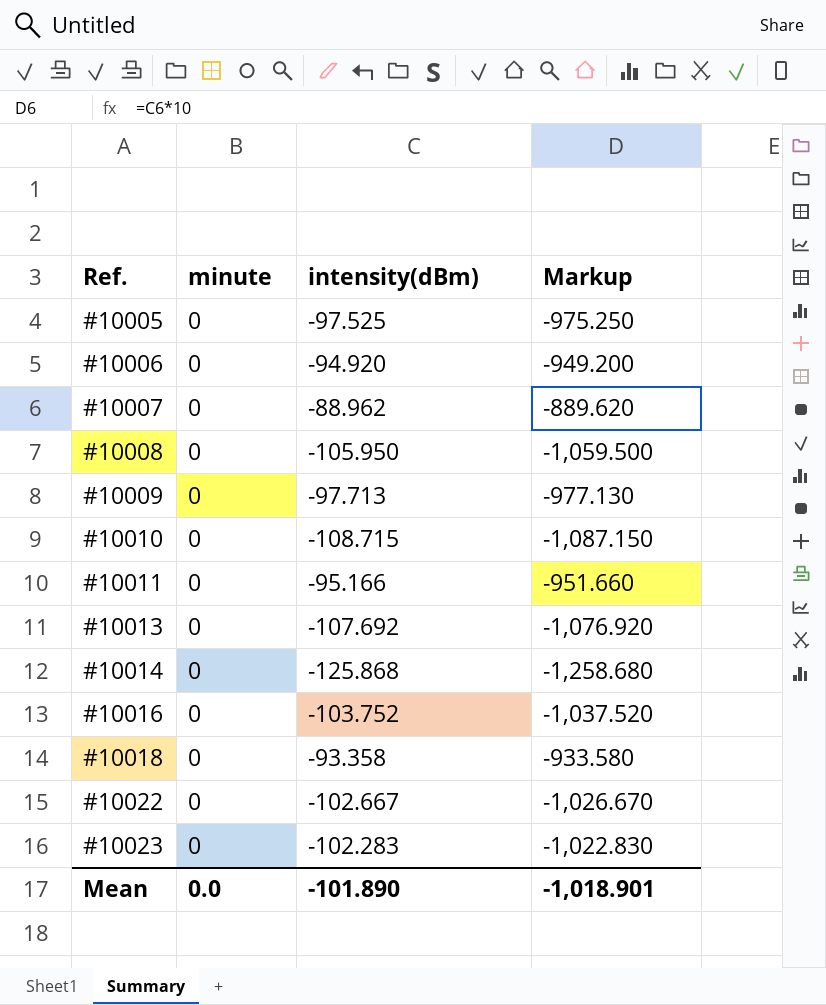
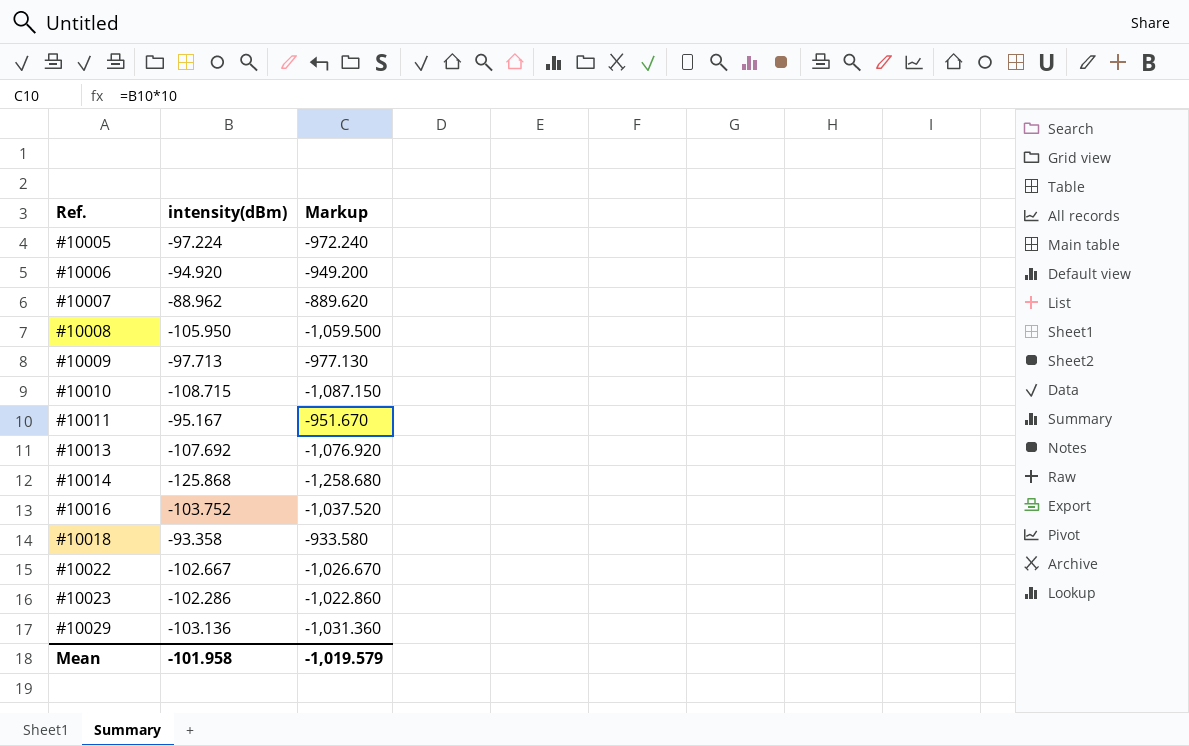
column minute | position: 2 -> none
#10005 | intensity(dBm): -97.525 -> -97.224
#10005 | Markup: -975.250 -> -972.240
#10011 | intensity(dBm): -95.166 -> -95.167
#10011 | Markup: -951.660 -> -951.670
#10023 | intensity(dBm): -102.283 -> -102.286
#10023 | Markup: -1,022.830 -> -1,022.860
row #10029: none -> -103.136 | -1,031.360
Mean | intensity(dBm): -101.890 -> -101.958
Mean | Markup: -1,018.901 -> -1,019.579

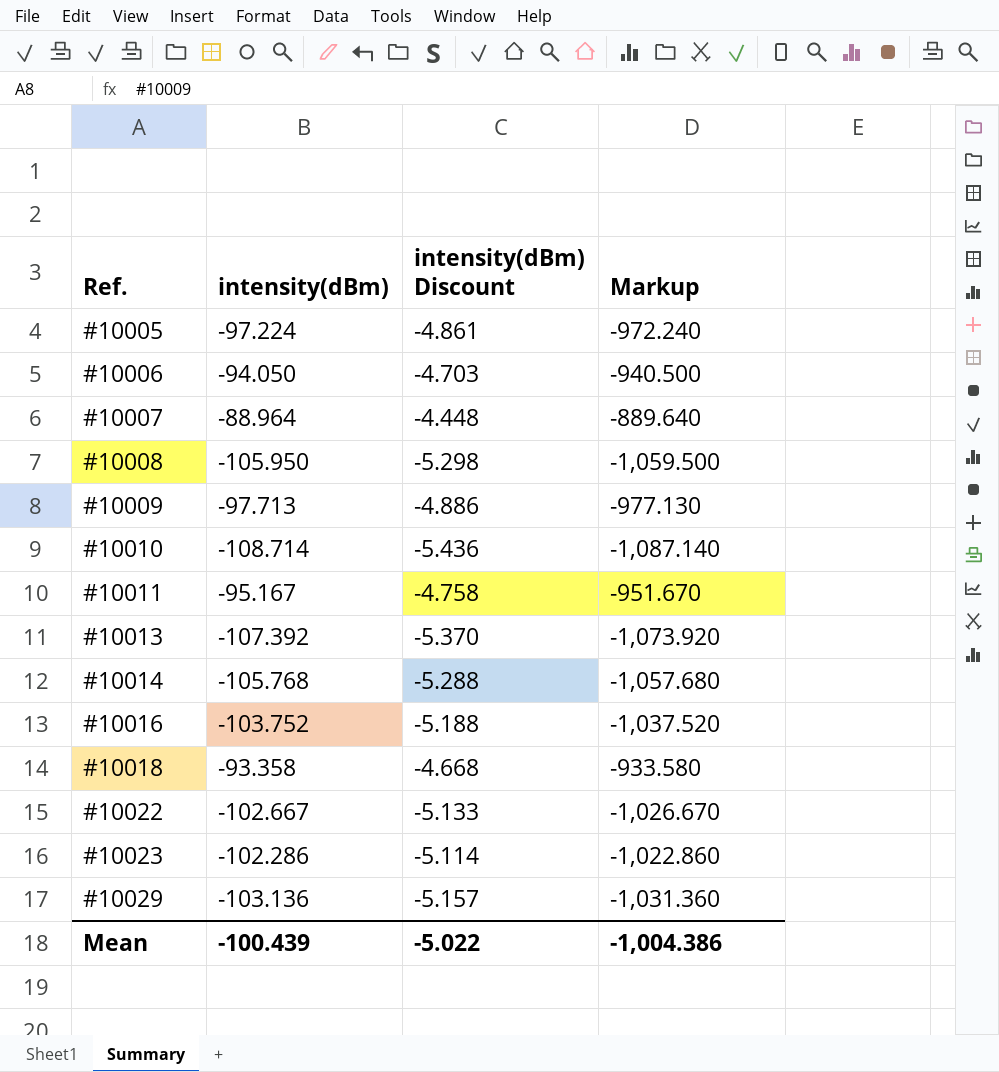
column intensity(dBm) Discount | formula: none -> [intensity(dBm)] * 0.05
#10006 | intensity(dBm): -94.920 -> -94.050
#10006 | Markup: -949.200 -> -940.500
#10007 | intensity(dBm): -88.962 -> -88.964
#10007 | Markup: -889.620 -> -889.640
#10010 | intensity(dBm): -108.715 -> -108.714
#10010 | Markup: -1,087.150 -> -1,087.140
#10013 | intensity(dBm): -107.692 -> -107.392
#10013 | Markup: -1,076.920 -> -1,073.920
#10014 | intensity(dBm): -125.868 -> -105.768
#10014 | Markup: -1,258.680 -> -1,057.680
Mean | intensity(dBm): -101.958 -> -100.439
Mean | Markup: -1,019.579 -> -1,004.386

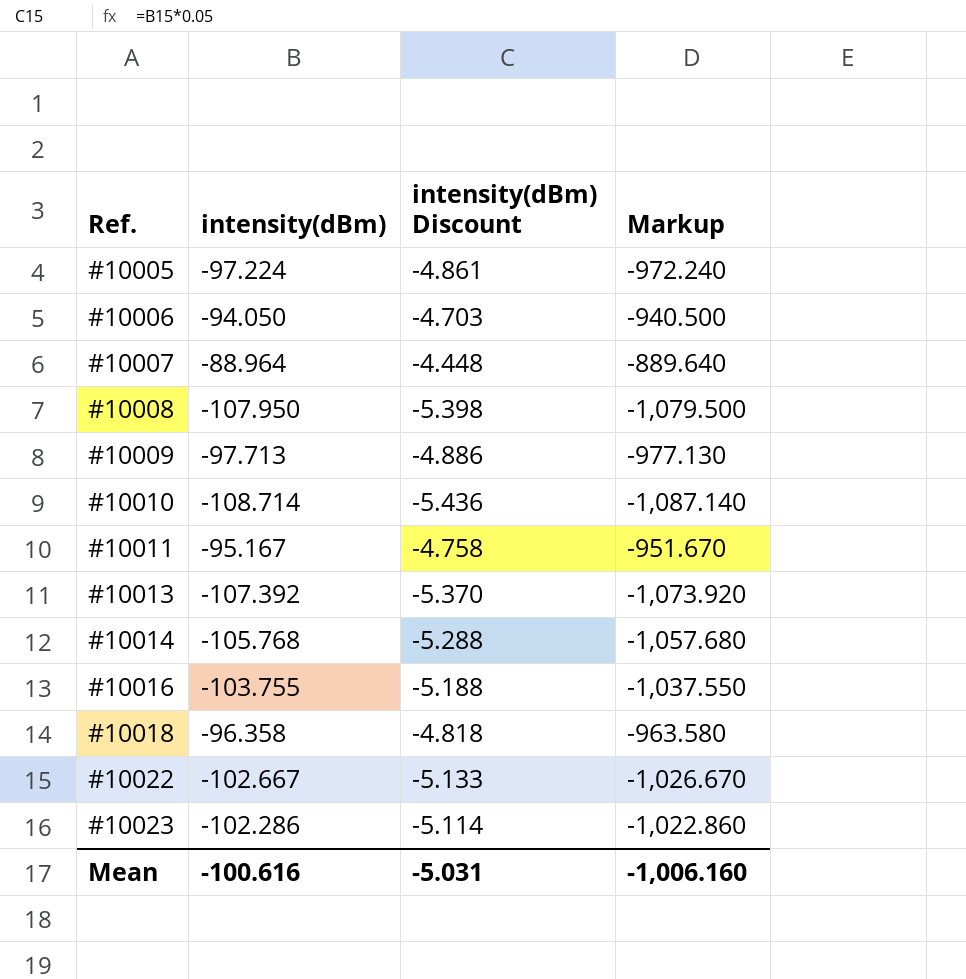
row #10029: -103.136 | -5.157 | -1,031.360 -> none
#10008 | intensity(dBm): -105.950 -> -107.950
#10008 | intensity(dBm) Discount: -5.298 -> -5.398
#10008 | Markup: -1,059.500 -> -1,079.500
#10016 | intensity(dBm): -103.752 -> -103.755
#10016 | Markup: -1,037.520 -> -1,037.550
#10018 | intensity(dBm): -93.358 -> -96.358
#10018 | intensity(dBm) Discount: -4.668 -> -4.818
#10018 | Markup: -933.580 -> -963.580
Mean | intensity(dBm): -100.439 -> -100.616
Mean | intensity(dBm) Discount: -5.022 -> -5.031
Mean | Markup: -1,004.386 -> -1,006.160

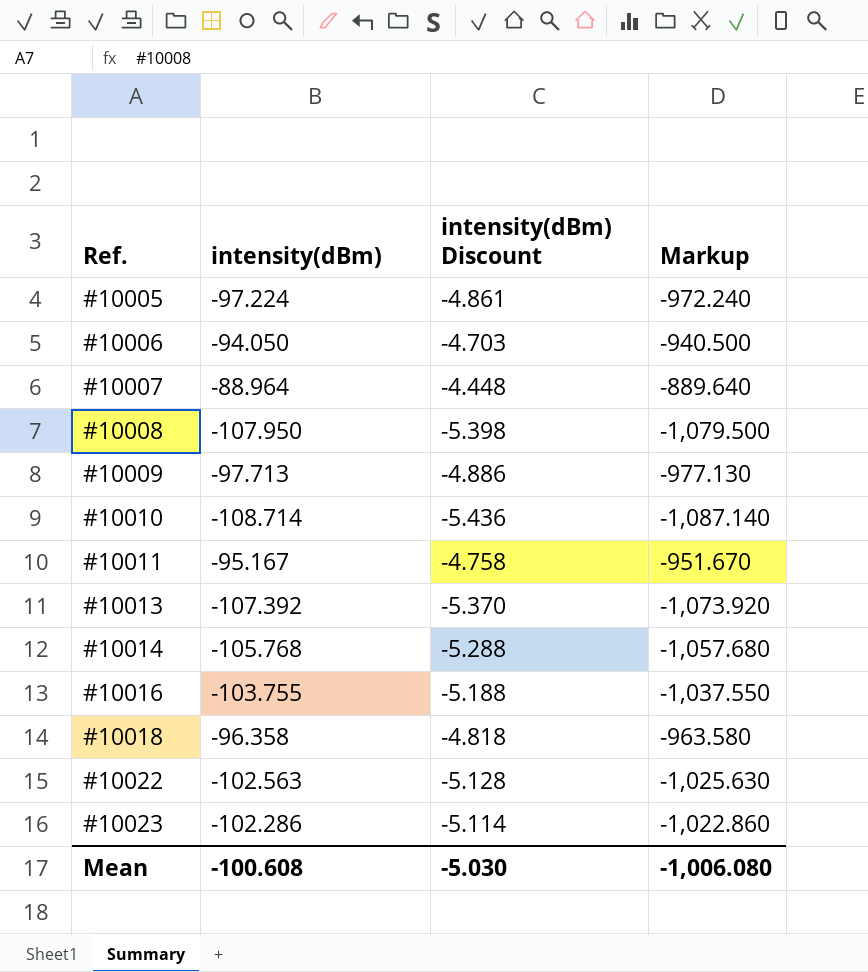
#10022 | intensity(dBm): -102.667 -> -102.563
#10022 | intensity(dBm) Discount: -5.133 -> -5.128
#10022 | Markup: -1,026.670 -> -1,025.630
Mean | intensity(dBm): -100.616 -> -100.608
Mean | intensity(dBm) Discount: -5.031 -> -5.030
Mean | Markup: -1,006.160 -> -1,006.080

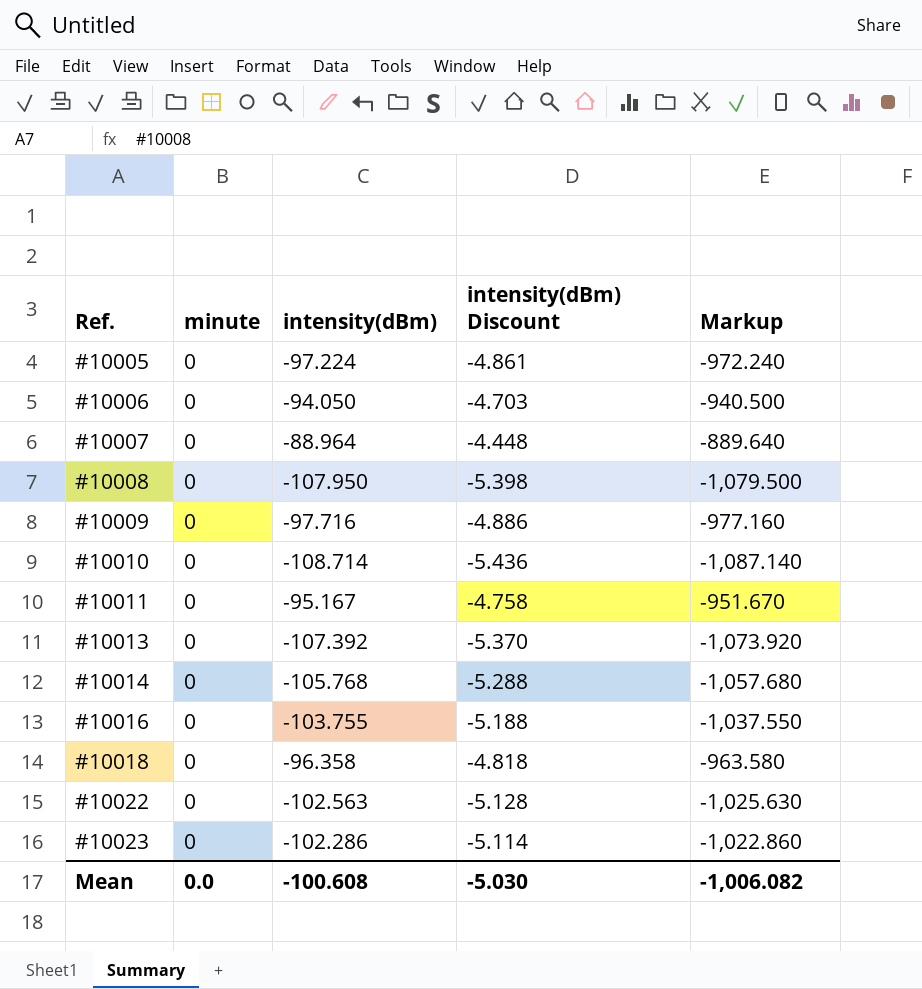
column minute | position: none -> 2
#10009 | intensity(dBm): -97.713 -> -97.716
#10009 | Markup: -977.130 -> -977.160
Mean | Markup: -1,006.080 -> -1,006.082

